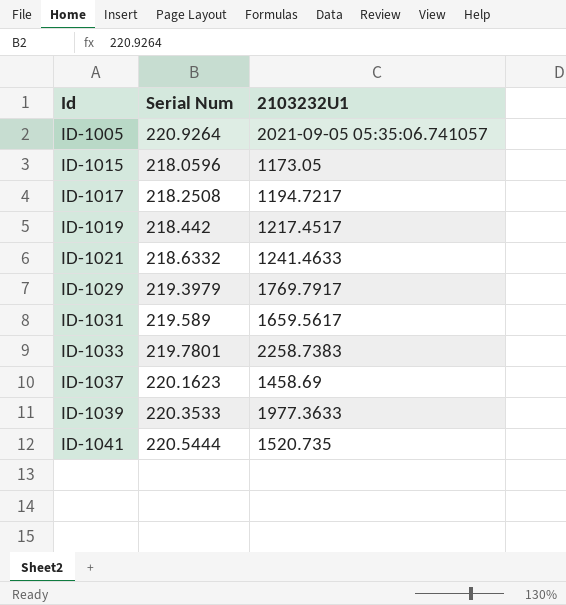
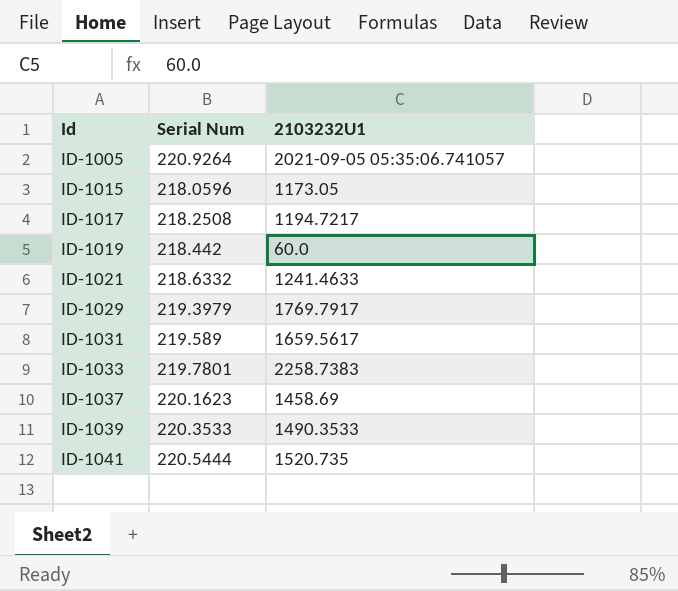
ID-1019 | 2103232U1: 1217.4517 -> 60.0
ID-1039 | 2103232U1: 1977.3633 -> 1490.3533

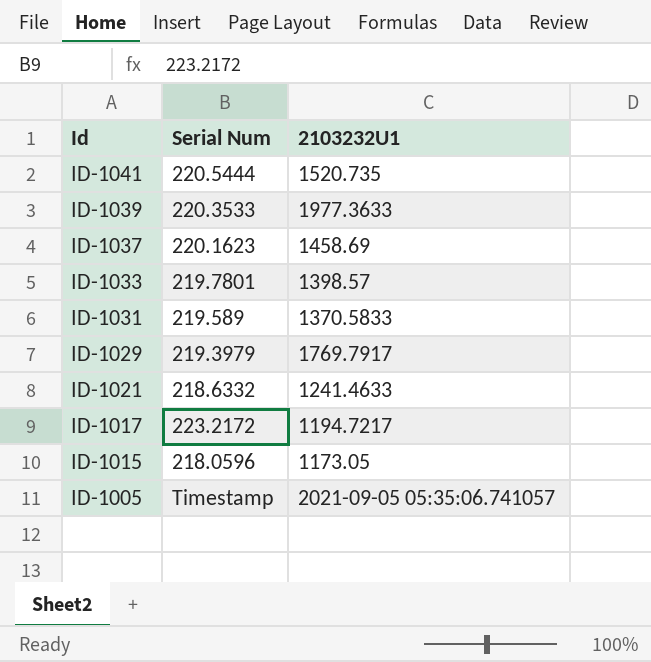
row order: Id ascending -> Id descending
row ID-1019: 218.442 | 60.0 -> none
ID-1039 | 2103232U1: 1490.3533 -> 1977.3633
ID-1033 | 2103232U1: 2258.7383 -> 1398.57
ID-1031 | 2103232U1: 1659.5617 -> 1370.5833
ID-1017 | Serial Num: 218.2508 -> 223.2172
ID-1005 | Serial Num: 220.9264 -> Timestamp

